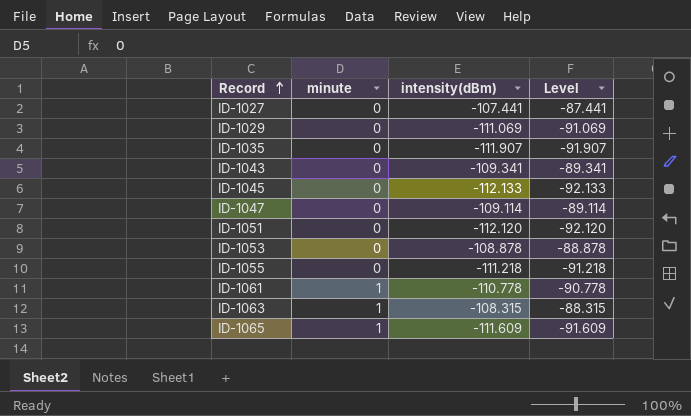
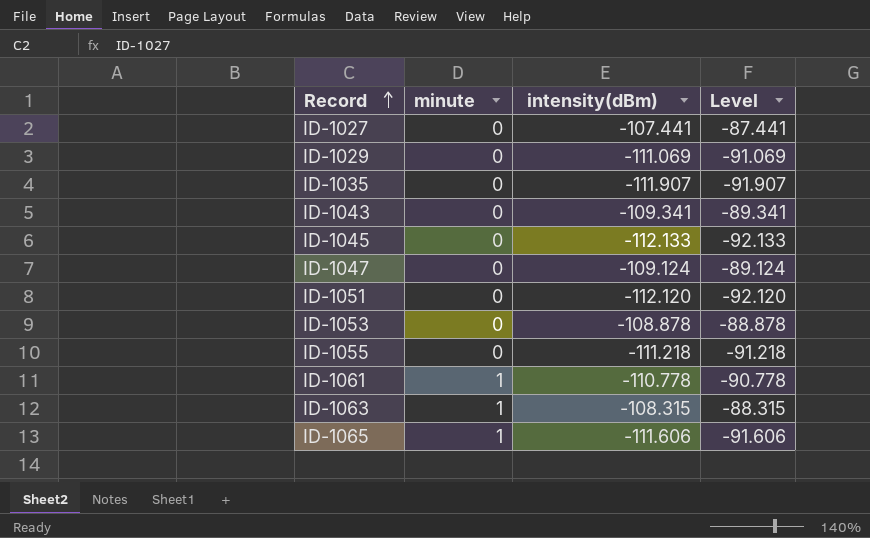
ID-1047 | intensity(dBm): -109.114 -> -109.124
ID-1047 | Level: -89.114 -> -89.124
ID-1065 | intensity(dBm): -111.609 -> -111.606
ID-1065 | Level: -91.609 -> -91.606

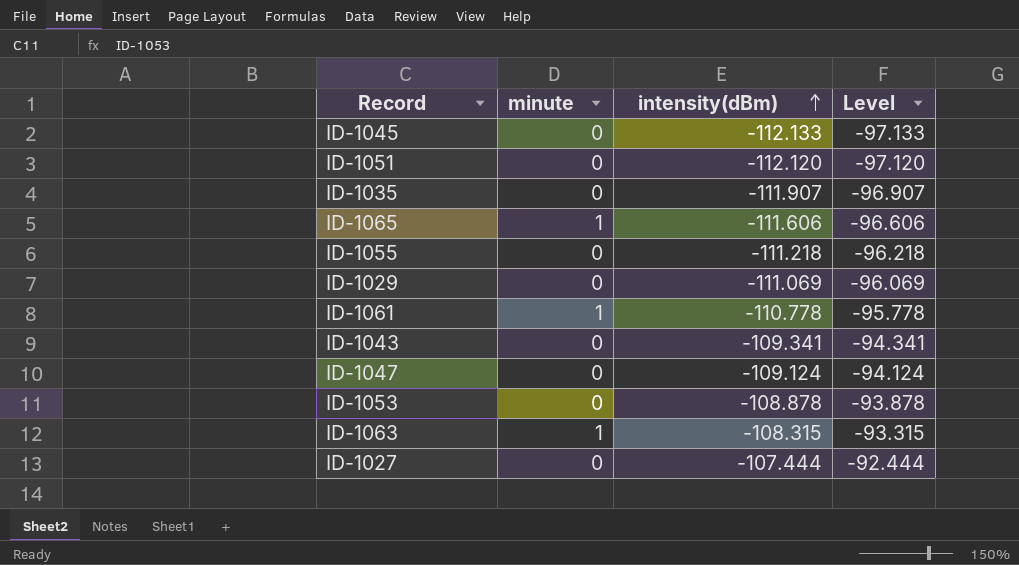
row order: Record ascending -> intensity(dBm) ascending
column Level | formula: [intensity(dBm)] + 20 -> [intensity(dBm)] + 15
ID-1027 | intensity(dBm): -107.441 -> -107.444

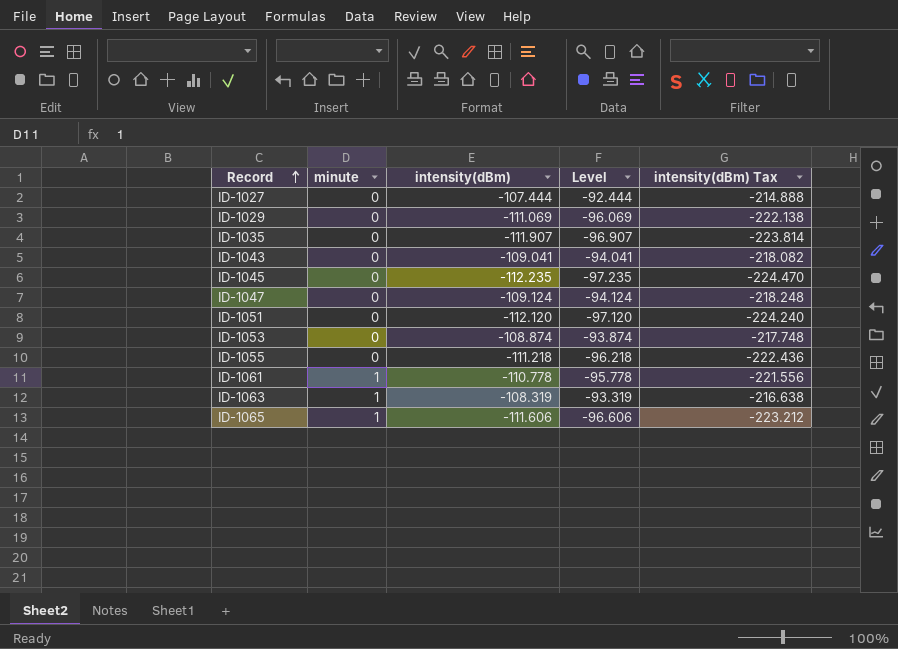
row order: intensity(dBm) ascending -> Record ascending
column intensity(dBm) Tax | formula: none -> [intensity(dBm)] * 2
ID-1043 | intensity(dBm): -109.341 -> -109.041
ID-1043 | Level: -94.341 -> -94.041
ID-1045 | intensity(dBm): -112.133 -> -112.235
ID-1045 | Level: -97.133 -> -97.235
ID-1053 | intensity(dBm): -108.878 -> -108.874
ID-1053 | Level: -93.878 -> -93.874
ID-1063 | intensity(dBm): -108.315 -> -108.319
ID-1063 | Level: -93.315 -> -93.319

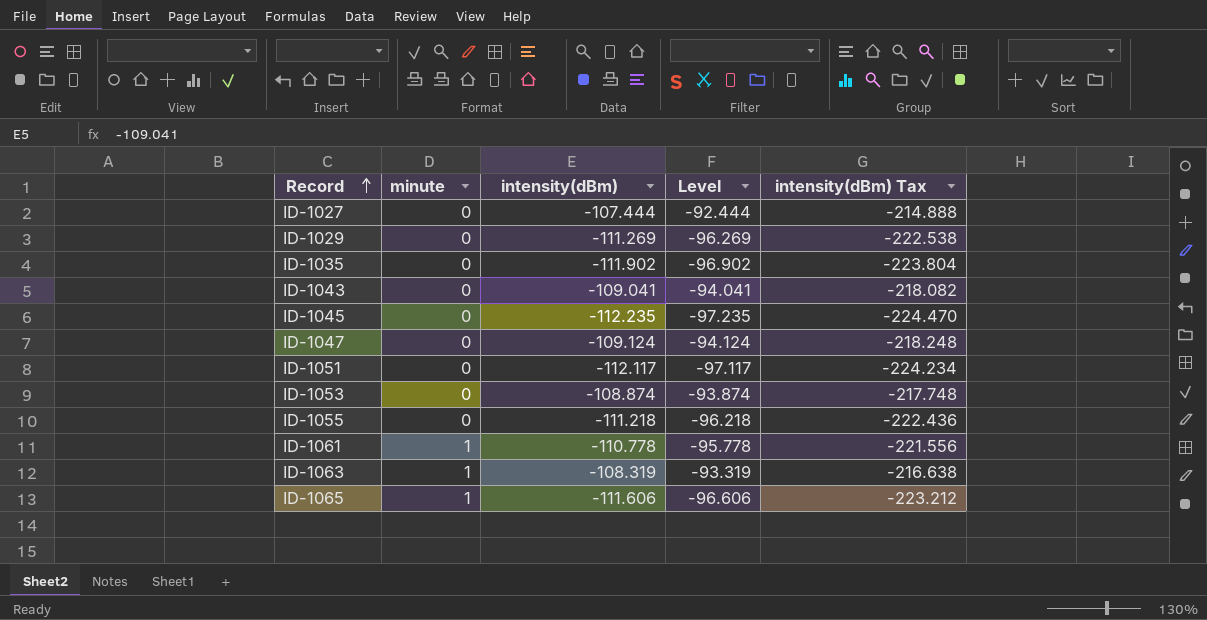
ID-1029 | intensity(dBm): -111.069 -> -111.269
ID-1029 | Level: -96.069 -> -96.269
ID-1029 | intensity(dBm) Tax: -222.138 -> -222.538
ID-1035 | intensity(dBm): -111.907 -> -111.902
ID-1035 | Level: -96.907 -> -96.902
ID-1035 | intensity(dBm) Tax: -223.814 -> -223.804
ID-1051 | intensity(dBm): -112.120 -> -112.117
ID-1051 | Level: -97.120 -> -97.117
ID-1051 | intensity(dBm) Tax: -224.240 -> -224.234

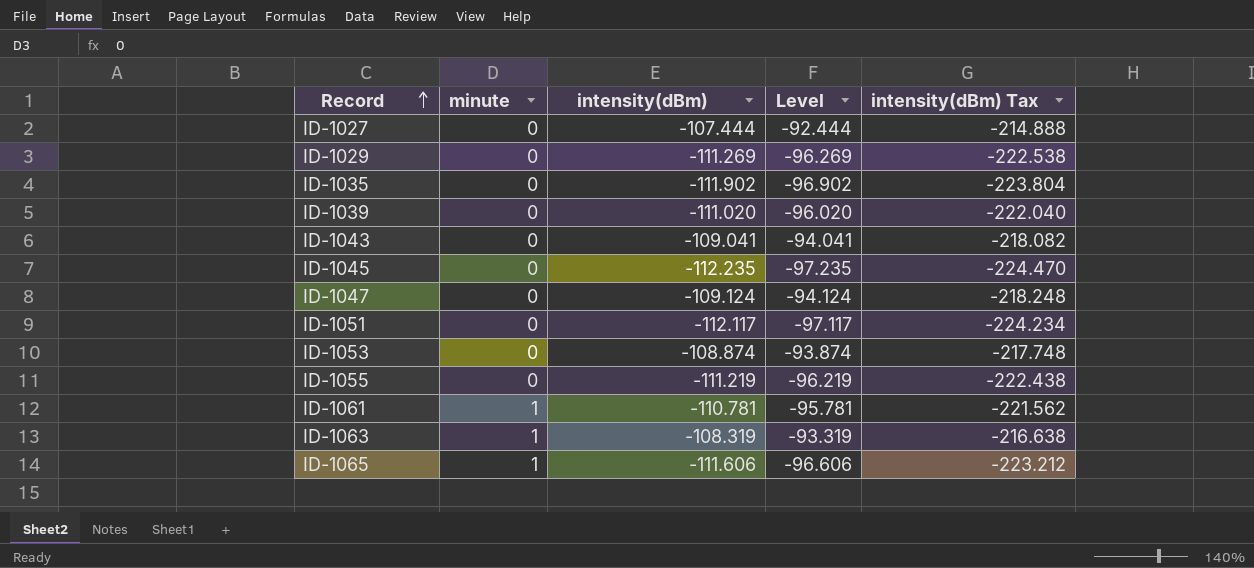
row ID-1039: none -> 0 | -111.020 | -96.020 | -222.040
ID-1055 | intensity(dBm): -111.218 -> -111.219
ID-1055 | Level: -96.218 -> -96.219
ID-1055 | intensity(dBm) Tax: -222.436 -> -222.438
ID-1061 | intensity(dBm): -110.778 -> -110.781
ID-1061 | Level: -95.778 -> -95.781
ID-1061 | intensity(dBm) Tax: -221.556 -> -221.562

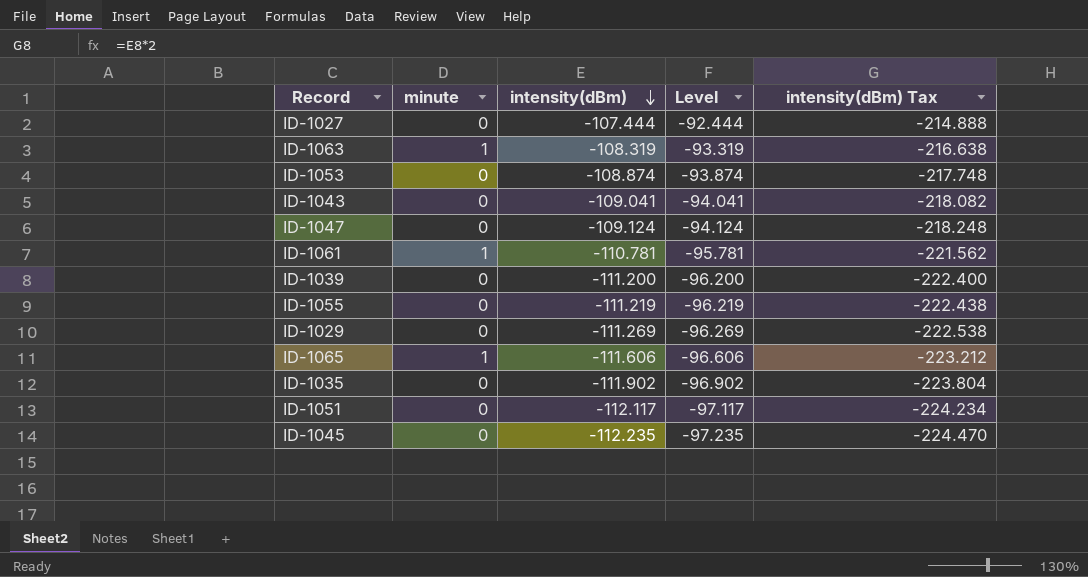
row order: Record ascending -> intensity(dBm) descending
ID-1039 | intensity(dBm): -111.020 -> -111.200
ID-1039 | Level: -96.020 -> -96.200
ID-1039 | intensity(dBm) Tax: -222.040 -> -222.400

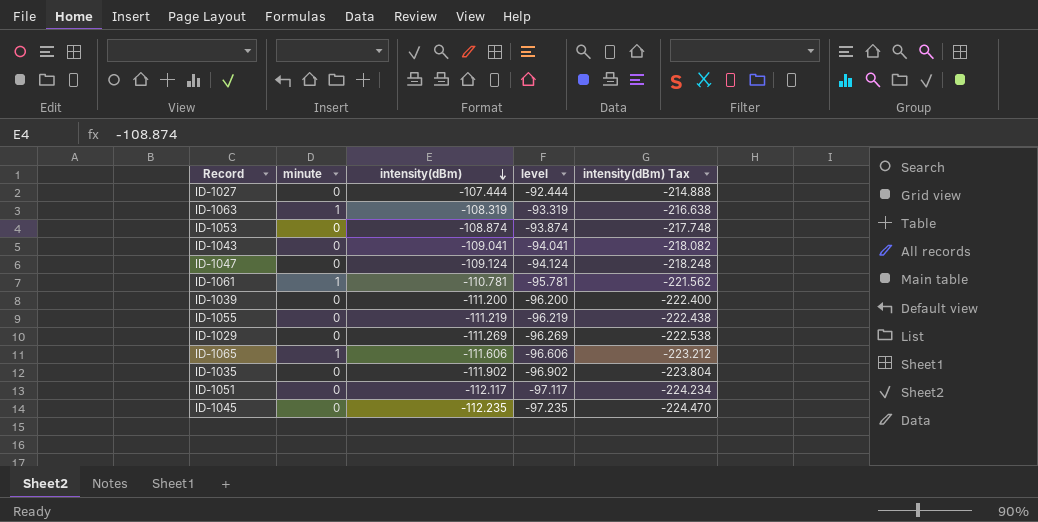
column name: Level -> level

